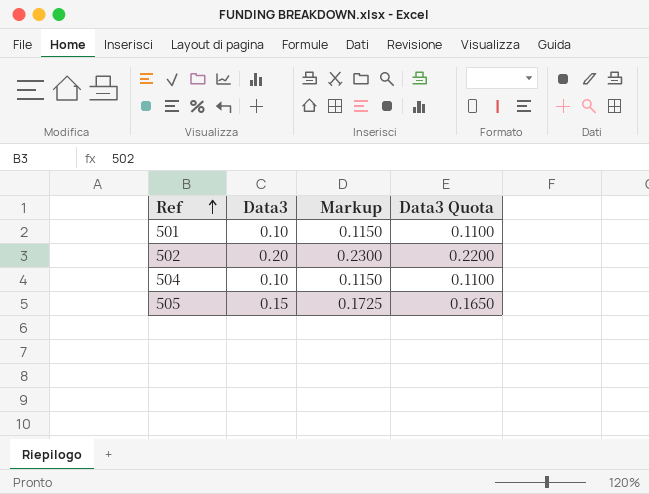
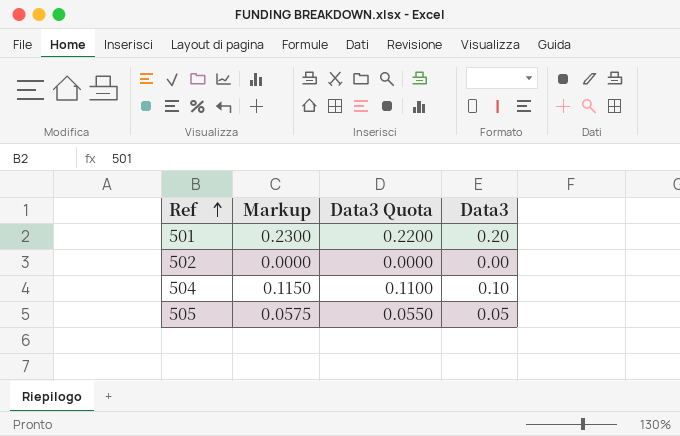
column Data3 | position: 2 -> 4
501 | Markup: 0.1150 -> 0.2300
501 | Data3 Quota: 0.1100 -> 0.2200
501 | Data3: 0.10 -> 0.20
502 | Markup: 0.2300 -> 0.0000
502 | Data3 Quota: 0.2200 -> 0.0000
502 | Data3: 0.20 -> 0.00
505 | Markup: 0.1725 -> 0.0575
505 | Data3 Quota: 0.1650 -> 0.0550
505 | Data3: 0.15 -> 0.05

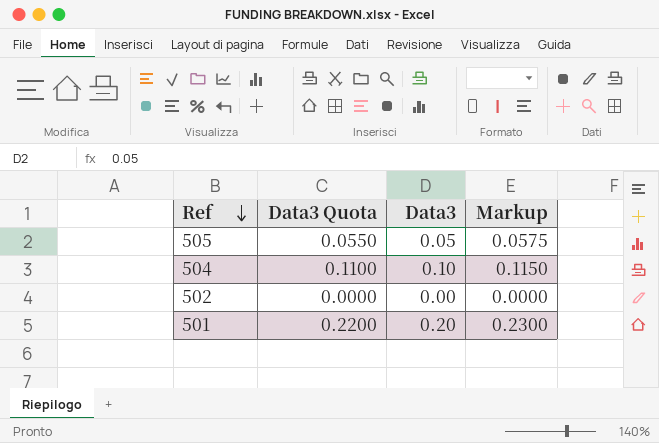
row order: Ref ascending -> Ref descending
column Markup | position: 2 -> 4

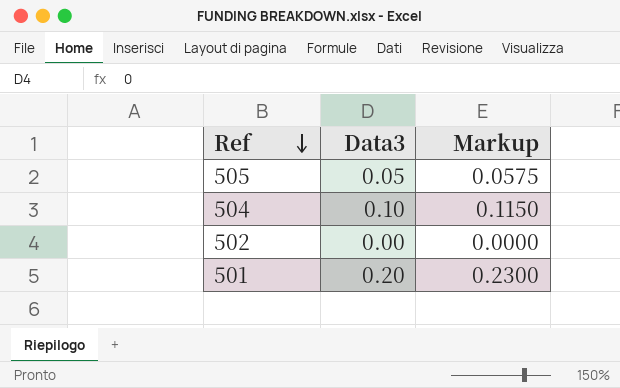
column Data3 Quota | formula: [Data3] * 1.1 -> none

